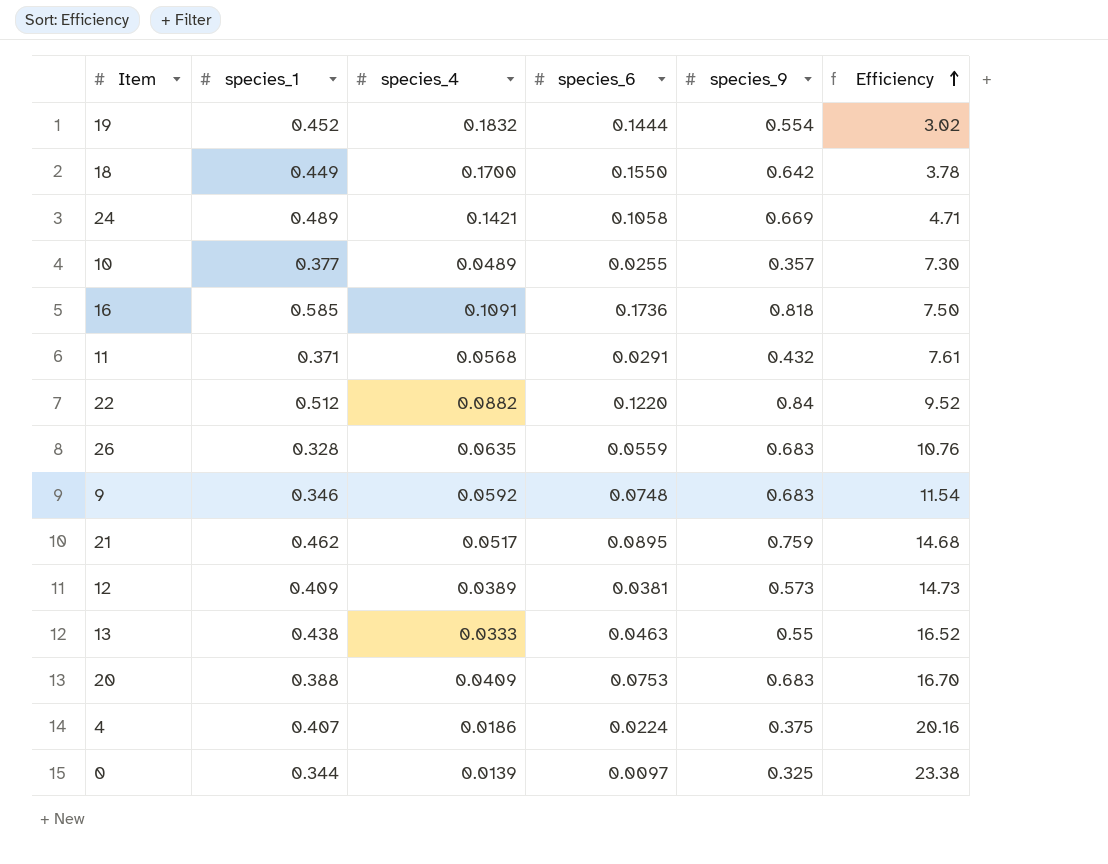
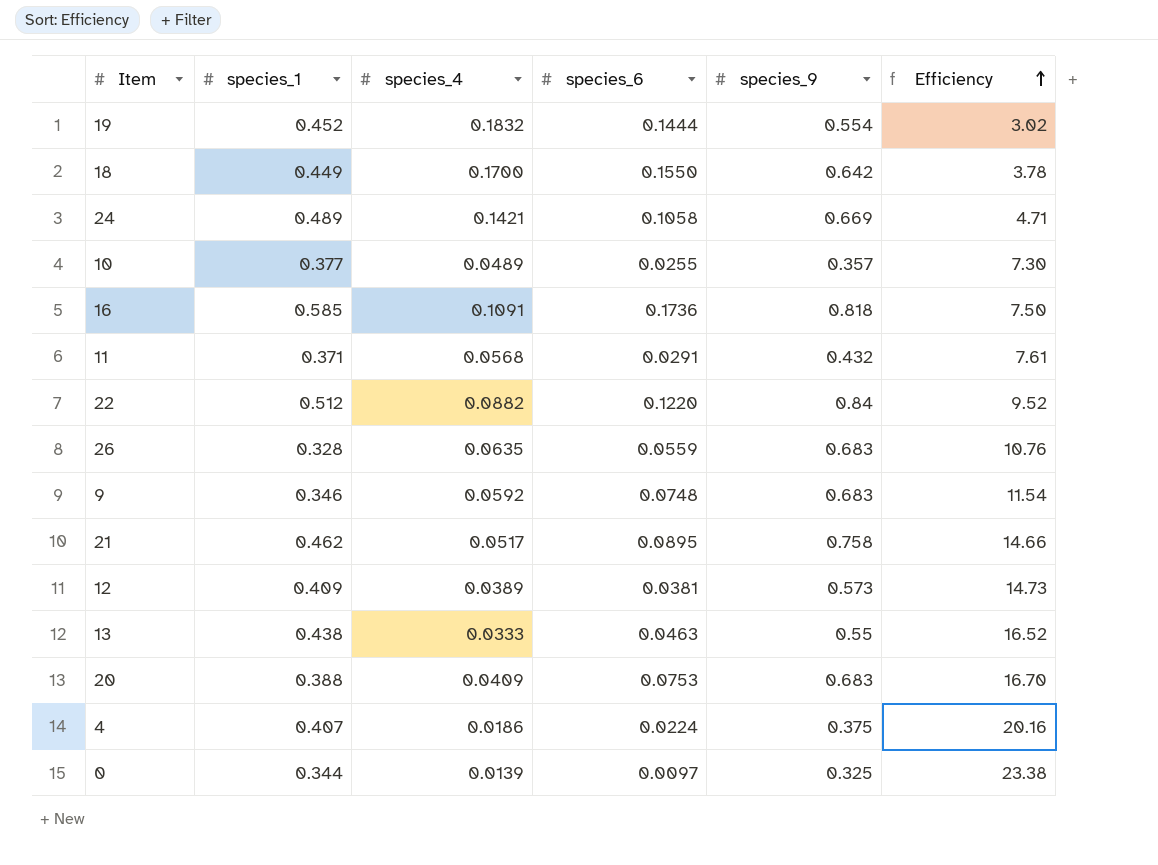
21 | species_9: 0.759 -> 0.758
21 | Efficiency: 14.68 -> 14.66

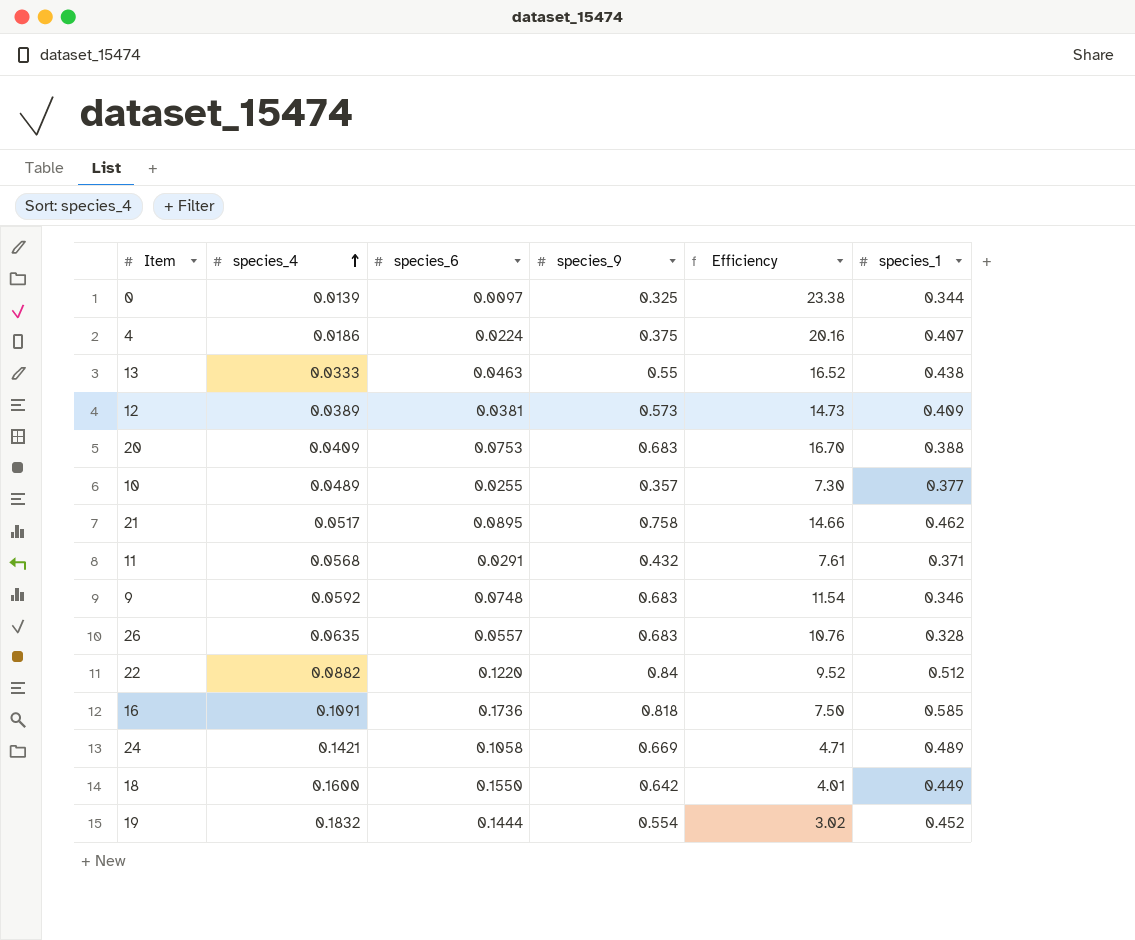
row order: Efficiency ascending -> species_4 ascending
column species_1 | position: 2 -> 6
26 | species_6: 0.0559 -> 0.0557
18 | species_4: 0.1700 -> 0.1600
18 | Efficiency: 3.78 -> 4.01

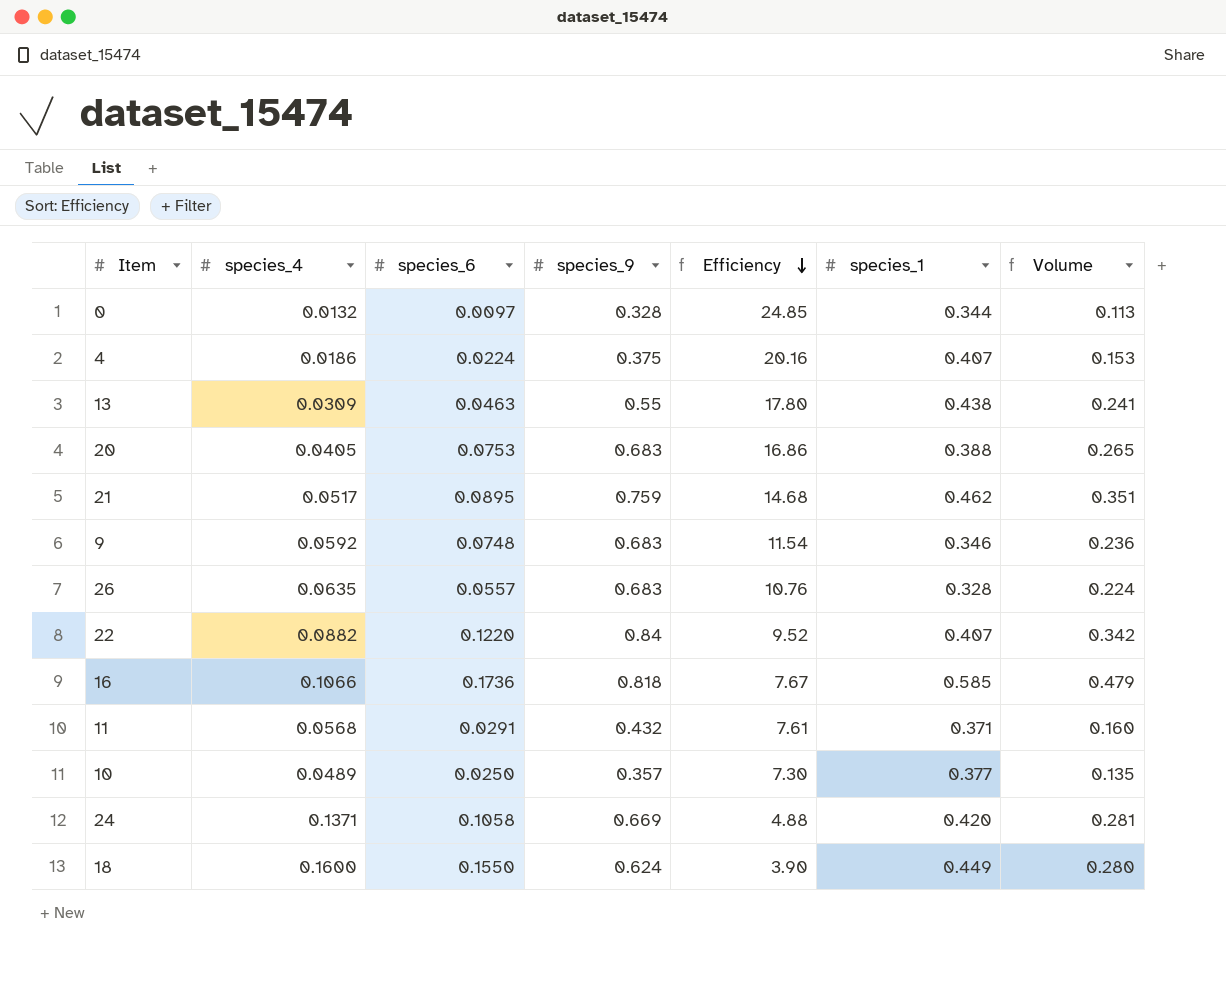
row order: species_4 ascending -> Efficiency descending
column Volume | formula: none -> [species_9] * [species_1]
row 12: 0.0389 | 0.0381 | 0.573 | 14.73 | 0.409 -> none
row 19: 0.1832 | 0.1444 | 0.554 | 3.02 | 0.452 -> none
0 | species_4: 0.0139 -> 0.0132
0 | species_9: 0.325 -> 0.328
0 | Efficiency: 23.38 -> 24.85
13 | species_4: 0.0333 -> 0.0309
13 | Efficiency: 16.52 -> 17.80
20 | species_4: 0.0409 -> 0.0405
20 | Efficiency: 16.70 -> 16.86
21 | species_9: 0.758 -> 0.759
21 | Efficiency: 14.66 -> 14.68
22 | species_1: 0.512 -> 0.407
16 | species_4: 0.1091 -> 0.1066
16 | Efficiency: 7.50 -> 7.67
10 | species_6: 0.0255 -> 0.0250
24 | species_4: 0.1421 -> 0.1371
24 | Efficiency: 4.71 -> 4.88
24 | species_1: 0.489 -> 0.420
18 | species_9: 0.642 -> 0.624
18 | Efficiency: 4.01 -> 3.90

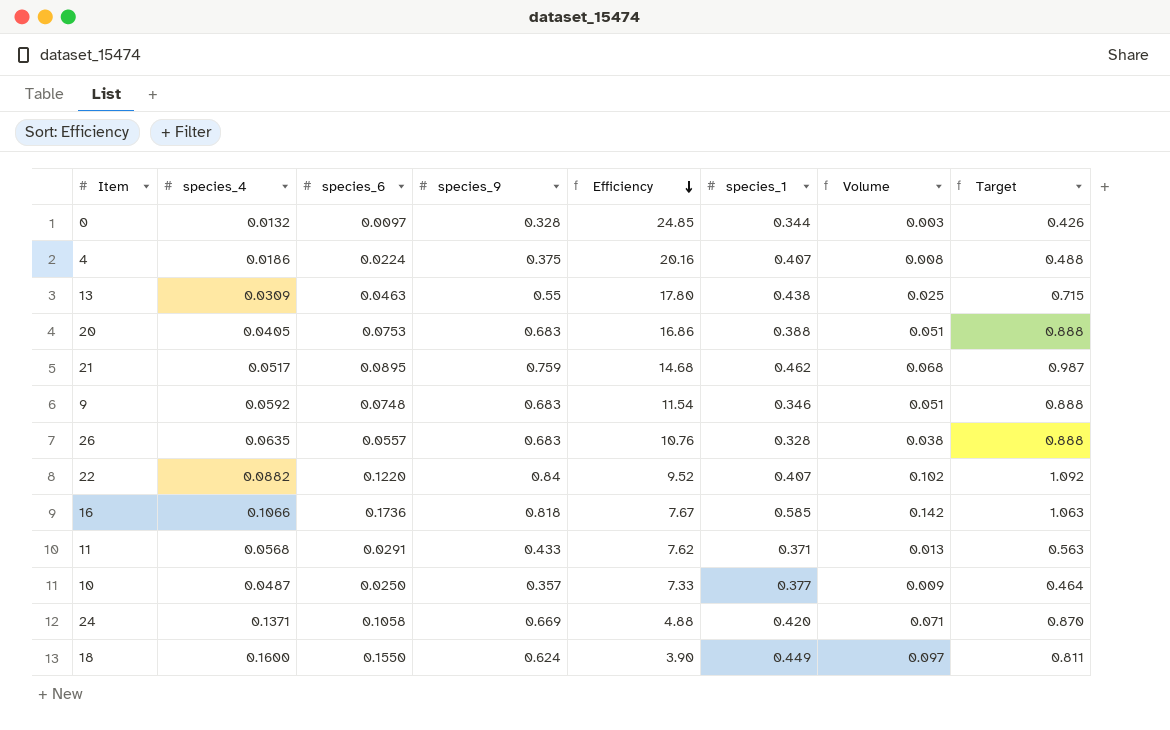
column Volume | formula: [species_9] * [species_1] -> [species_6] * [species_9]
column Target | formula: none -> [species_9] * 1.3
11 | species_9: 0.432 -> 0.433
11 | Efficiency: 7.61 -> 7.62
10 | species_4: 0.0489 -> 0.0487
10 | Efficiency: 7.30 -> 7.33

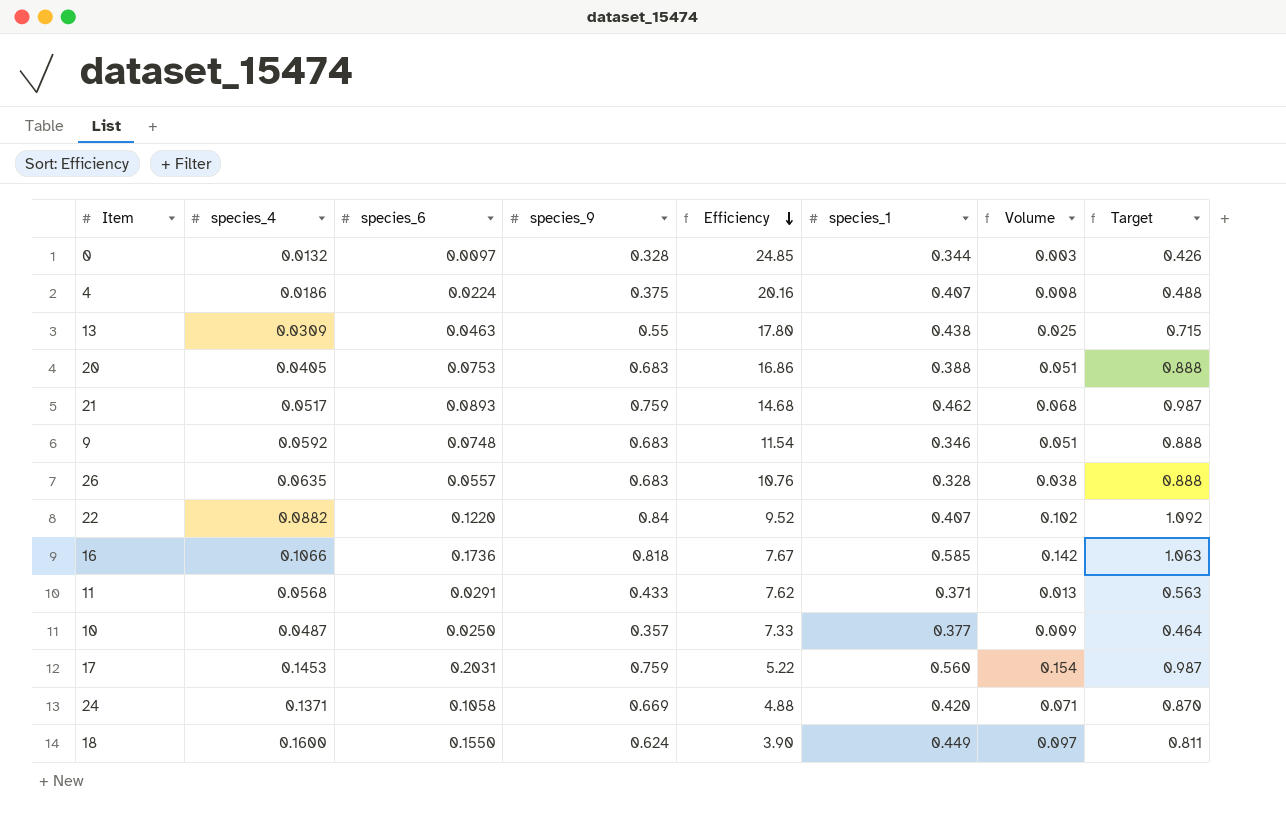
21 | species_6: 0.0895 -> 0.0893
row 17: none -> 0.1453 | 0.2031 | 0.759 | 5.22 | 0.560 | 0.154 | 0.987

